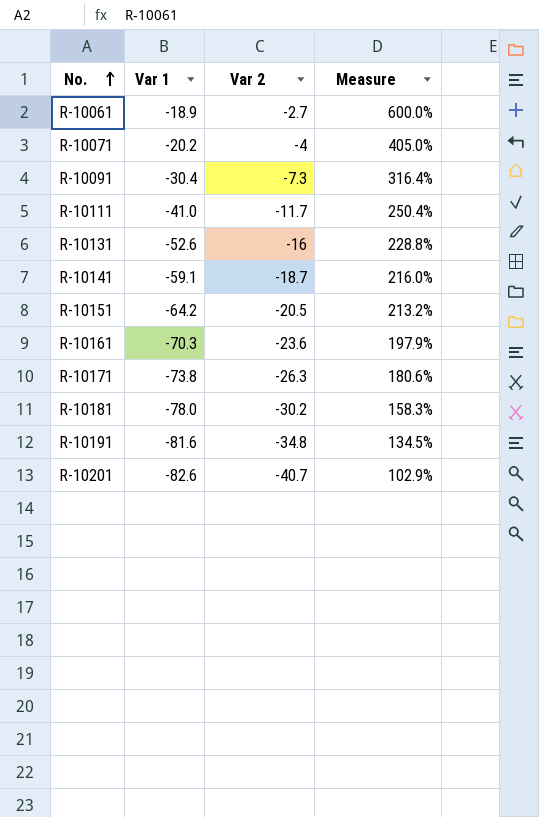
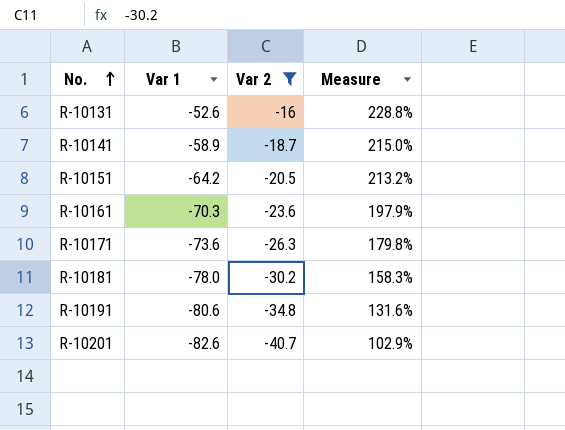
filter: none -> Var 2 <= -16
R-10141 | Var 1: -59.1 -> -58.9
R-10141 | Measure: 216.0% -> 215.0%
R-10171 | Var 1: -73.8 -> -73.6
R-10171 | Measure: 180.6% -> 179.8%
R-10191 | Var 1: -81.6 -> -80.6
R-10191 | Measure: 134.5% -> 131.6%

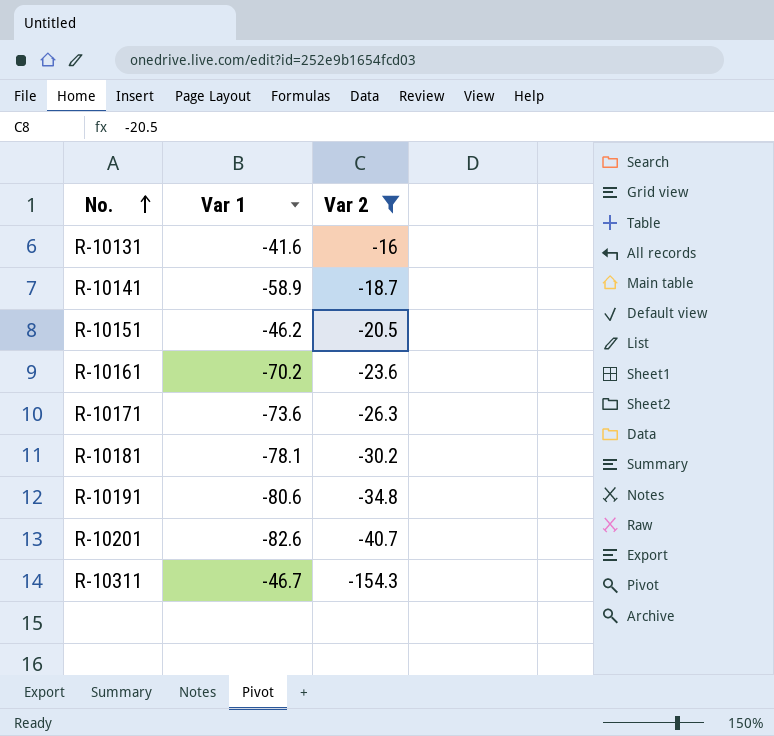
column Measure | formula: ([Var 1] - [Var 2]) / [Var 2] -> none
R-10131 | Var 1: -52.6 -> -41.6
R-10151 | Var 1: -64.2 -> -46.2
R-10161 | Var 1: -70.3 -> -70.2
R-10181 | Var 1: -78.0 -> -78.1
row R-10311: none -> -46.7 | -154.3

